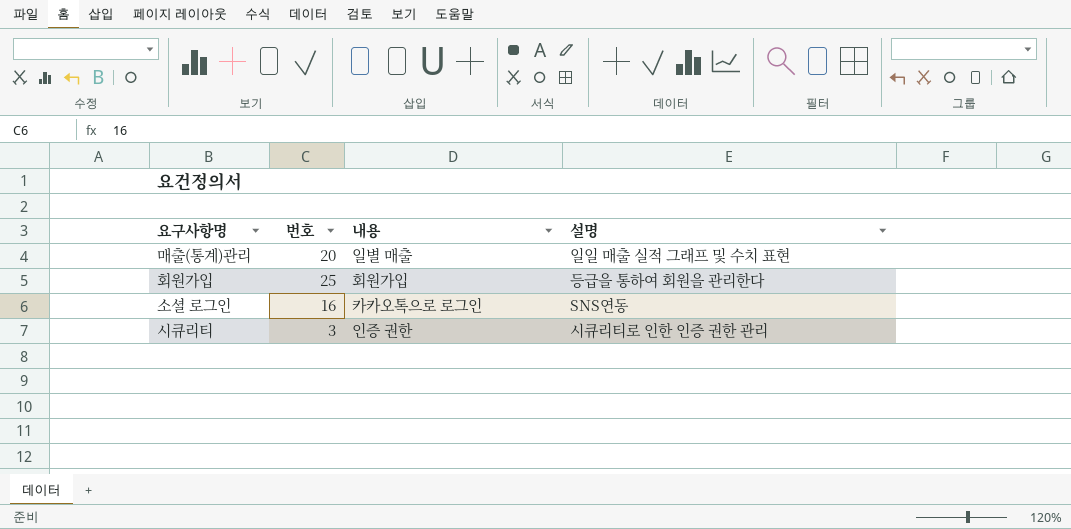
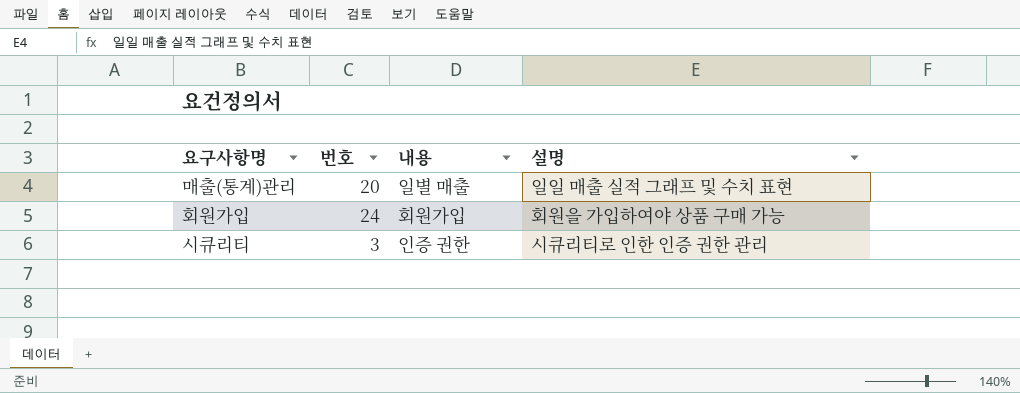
row 소셜 로그인: 16 | 카카오톡으로 로그인 | SNS연동 -> none
회원가입 | 번호: 25 -> 24
회원가입 | 설명: 등급을 통하여 회원을 관리한다 -> 회원을 가입하여야 상품 구매 가능

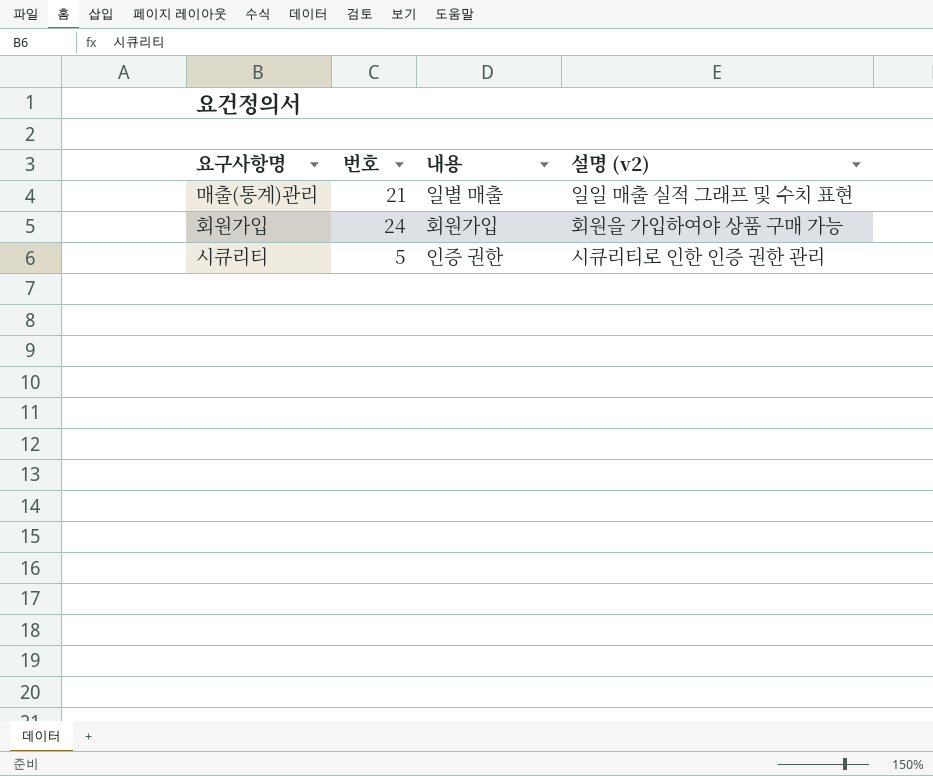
column name: 설명 -> 설명 (v2)
매출(통계)관리 | 번호: 20 -> 21
시큐리티 | 번호: 3 -> 5

